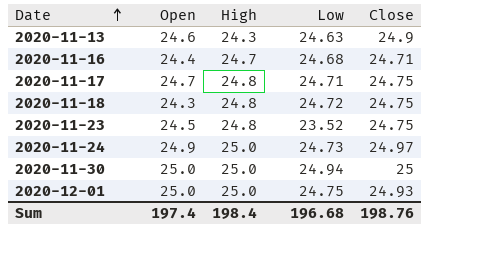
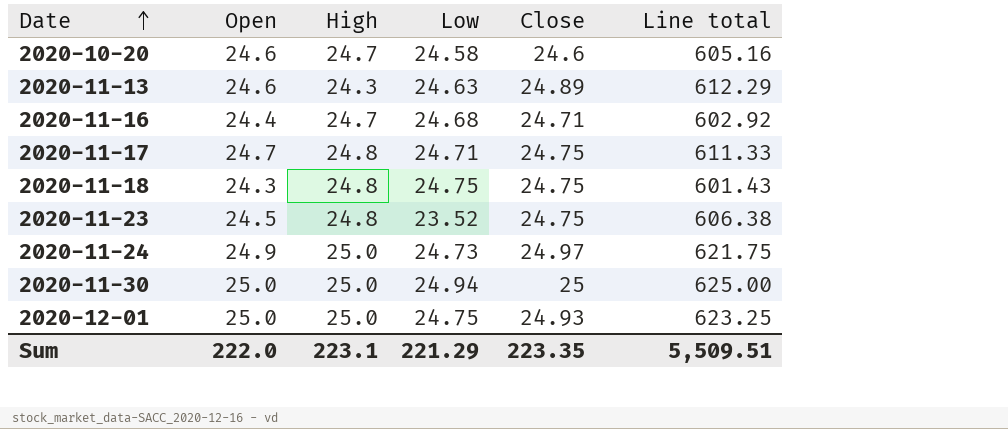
column Line total | formula: none -> [Open] * [Close]
row 2020-10-20: none -> 24.6 | 24.7 | 24.58 | 24.6 | 605.16
2020-11-13 | Close: 24.9 -> 24.89
2020-11-18 | Low: 24.72 -> 24.75
Sum | Open: 197.4 -> 222.0
Sum | High: 198.4 -> 223.1
Sum | Low: 196.68 -> 221.29
Sum | Close: 198.76 -> 223.35

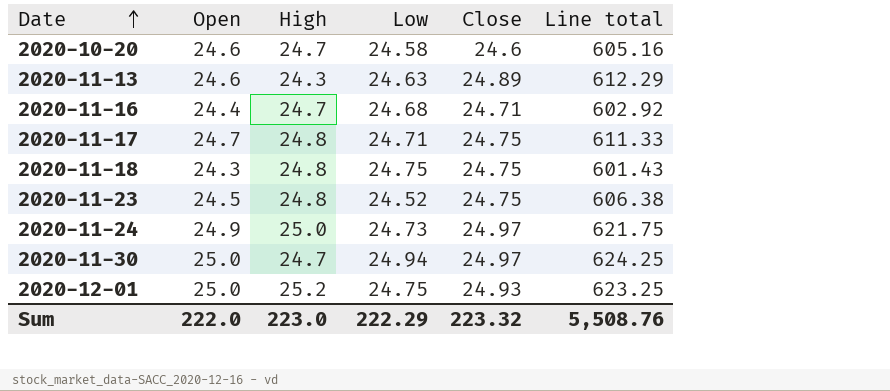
2020-11-23 | Low: 23.52 -> 24.52
2020-11-30 | High: 25.0 -> 24.7
2020-11-30 | Close: 25 -> 24.97
2020-11-30 | Line total: 625.00 -> 624.25
2020-12-01 | High: 25.0 -> 25.2
Sum | High: 223.1 -> 223.0
Sum | Low: 221.29 -> 222.29
Sum | Close: 223.35 -> 223.32
Sum | Line total: 5,509.51 -> 5,508.76

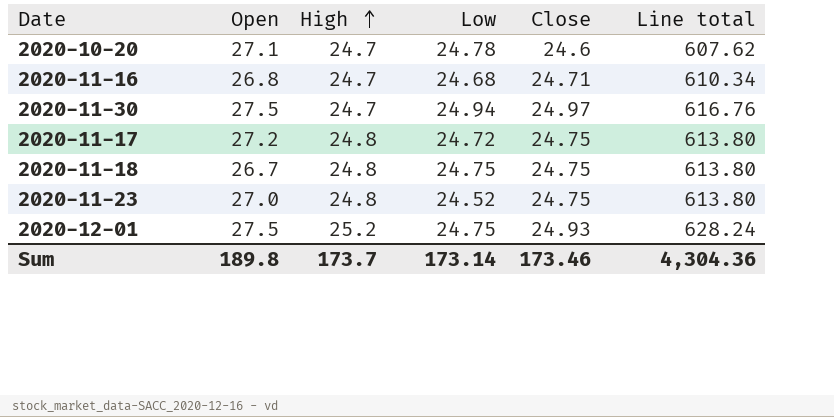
row order: Date ascending -> High ascending
column Line total | formula: [Open] * [Close] -> [High] * [Close]
row 2020-11-13: 24.6 | 24.3 | 24.63 | 24.89 | 612.29 -> none
row 2020-11-24: 24.9 | 25.0 | 24.73 | 24.97 | 621.75 -> none
2020-10-20 | Open: 24.6 -> 27.1
2020-10-20 | Low: 24.58 -> 24.78
2020-11-16 | Open: 24.4 -> 26.8
2020-11-30 | Open: 25.0 -> 27.5
2020-11-17 | Open: 24.7 -> 27.2
2020-11-17 | Low: 24.71 -> 24.72
2020-11-18 | Open: 24.3 -> 26.7
2020-11-23 | Open: 24.5 -> 27.0
2020-12-01 | Open: 25.0 -> 27.5
Sum | Open: 222.0 -> 189.8
Sum | High: 223.0 -> 173.7
Sum | Low: 222.29 -> 173.14
Sum | Close: 223.32 -> 173.46
Sum | Line total: 5,508.76 -> 4,304.36

